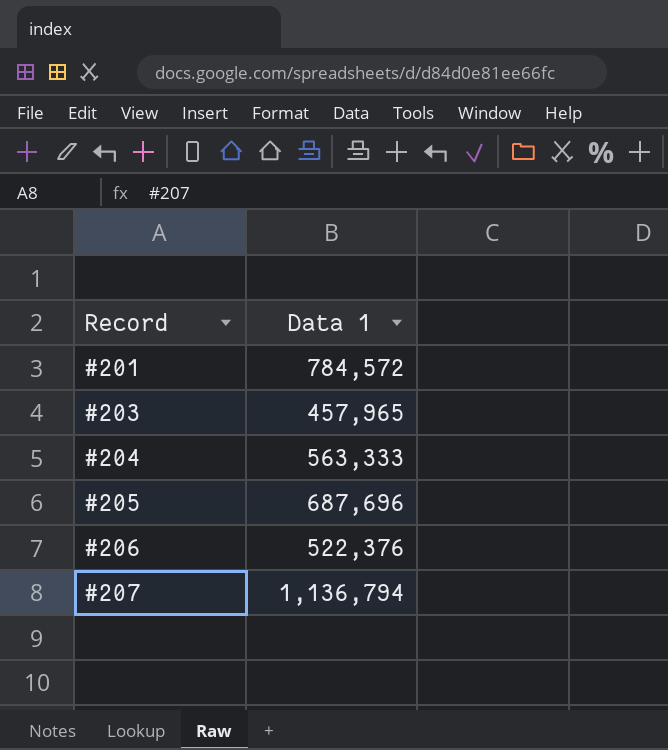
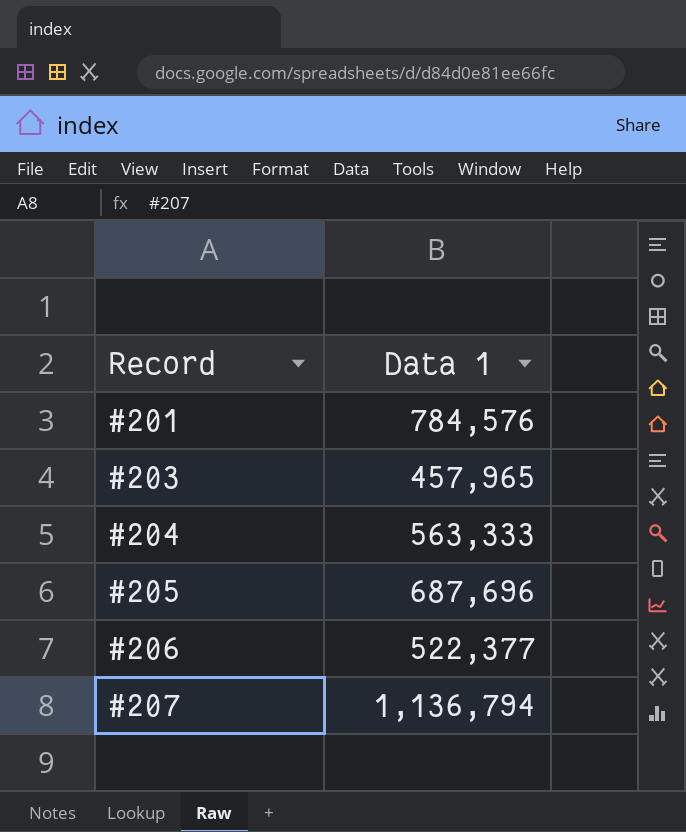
#201 | Data 1: 784,572 -> 784,576
#206 | Data 1: 522,376 -> 522,377

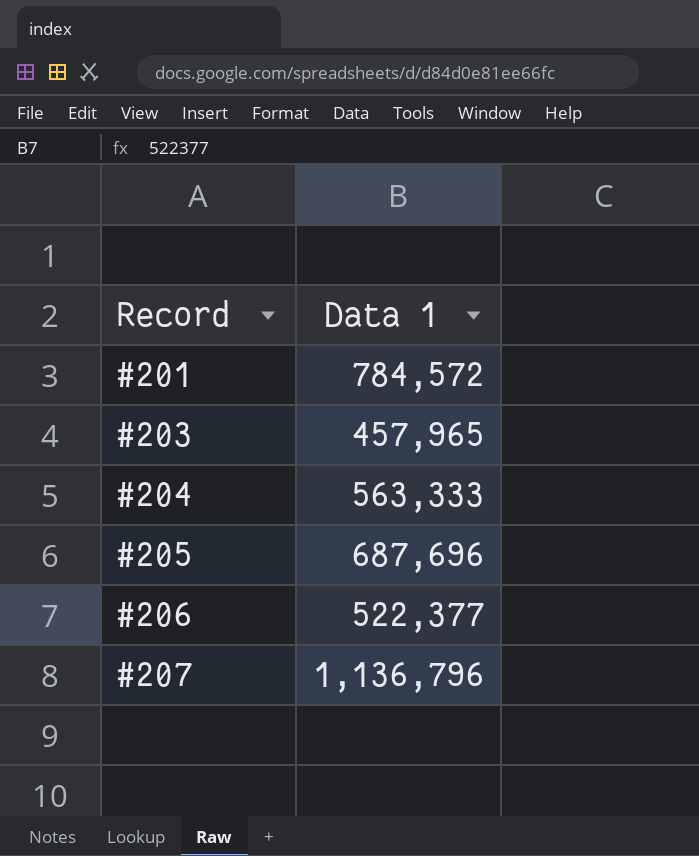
#201 | Data 1: 784,576 -> 784,572
#207 | Data 1: 1,136,794 -> 1,136,796

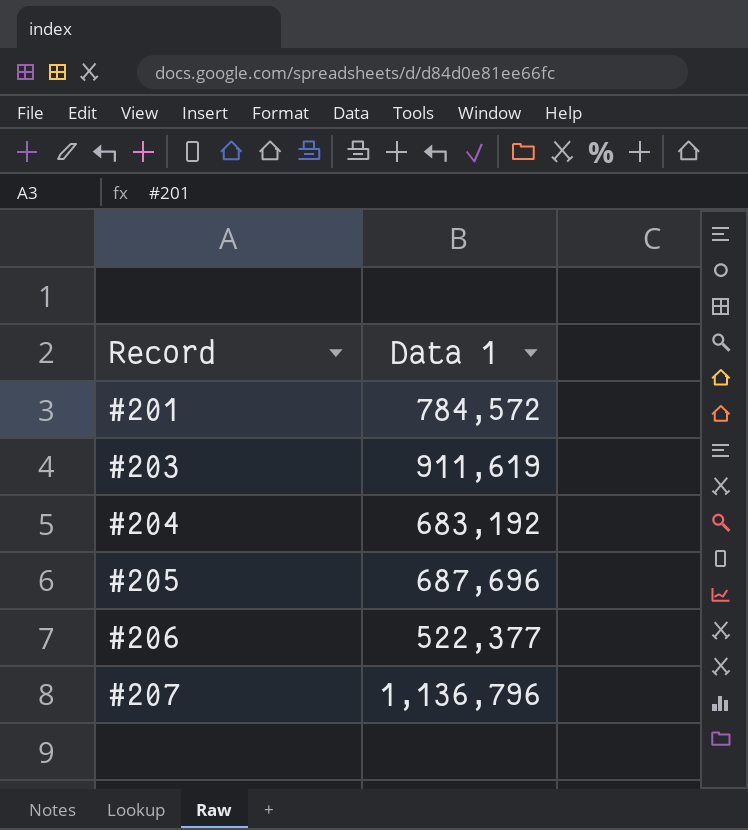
#203 | Data 1: 457,965 -> 911,619
#204 | Data 1: 563,333 -> 683,192

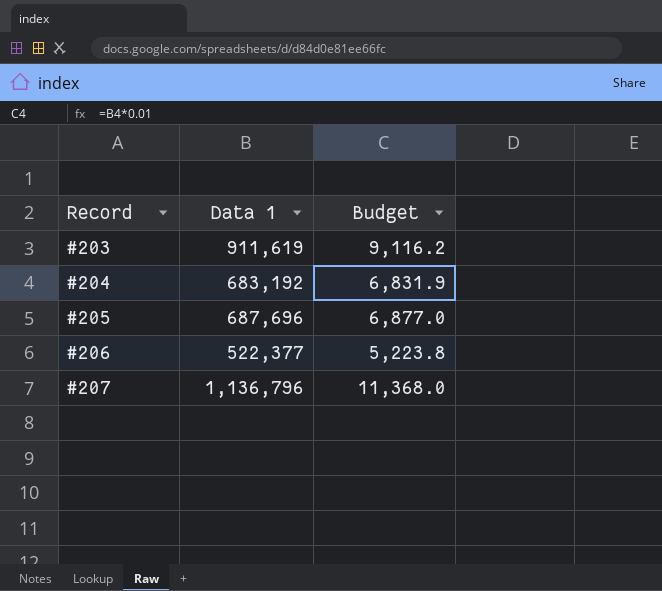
column Budget | formula: none -> [Data 1] * 0.01
row #201: 784,572 -> none

